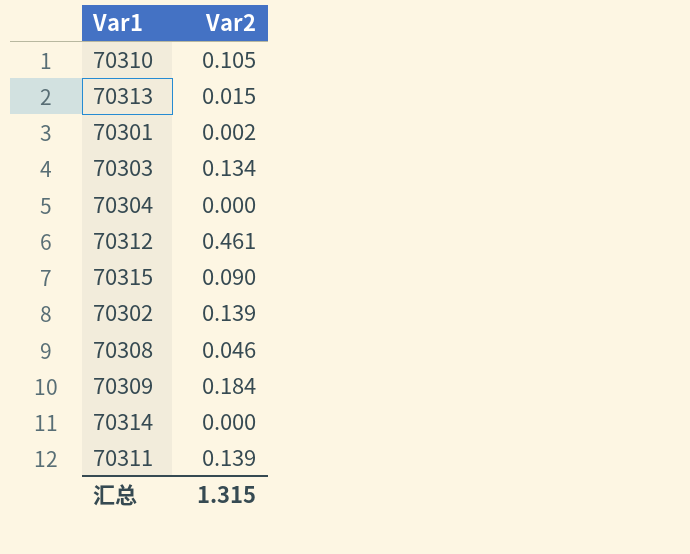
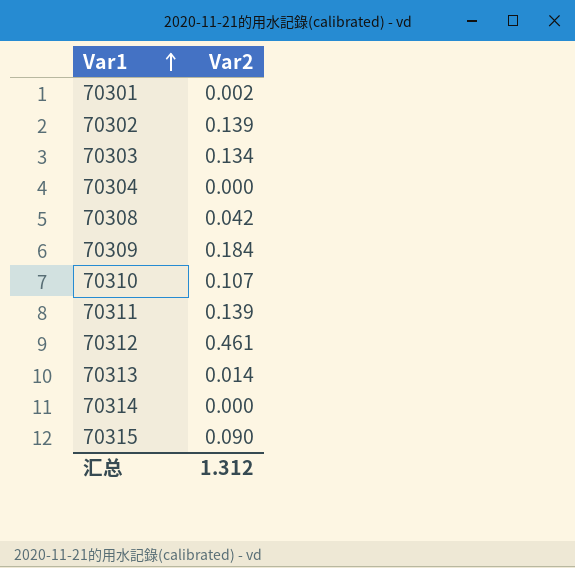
row order: none -> Var1 ascending
70308 | Var2: 0.046 -> 0.042
70310 | Var2: 0.105 -> 0.107
70313 | Var2: 0.015 -> 0.014
汇总 | Var2: 1.315 -> 1.312

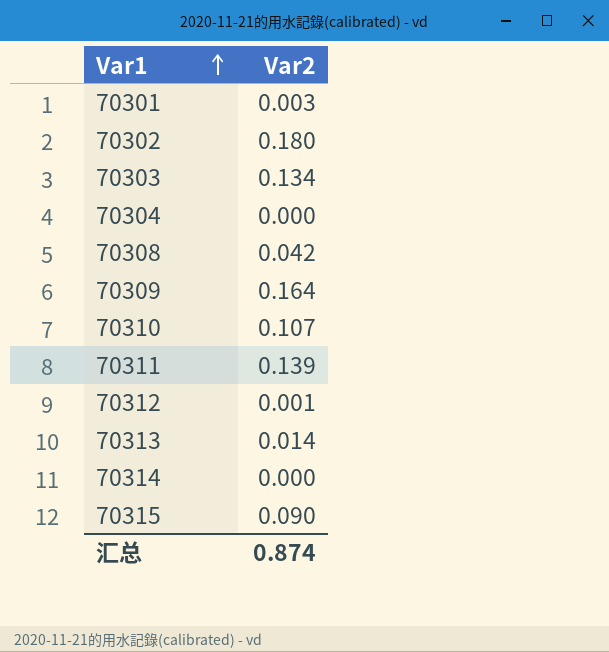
70301 | Var2: 0.002 -> 0.003
70302 | Var2: 0.139 -> 0.180
70309 | Var2: 0.184 -> 0.164
70312 | Var2: 0.461 -> 0.001
汇总 | Var2: 1.312 -> 0.874

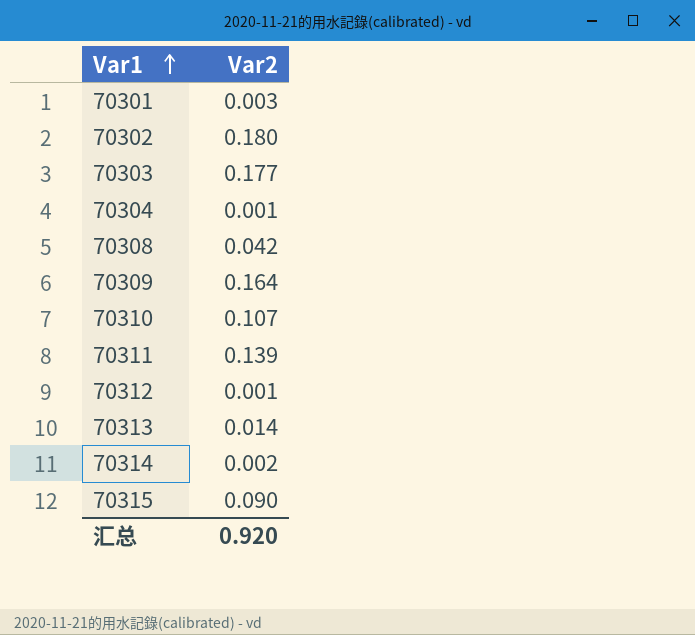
70303 | Var2: 0.134 -> 0.177
70304 | Var2: 0.000 -> 0.001
70314 | Var2: 0.000 -> 0.002
汇总 | Var2: 0.874 -> 0.920

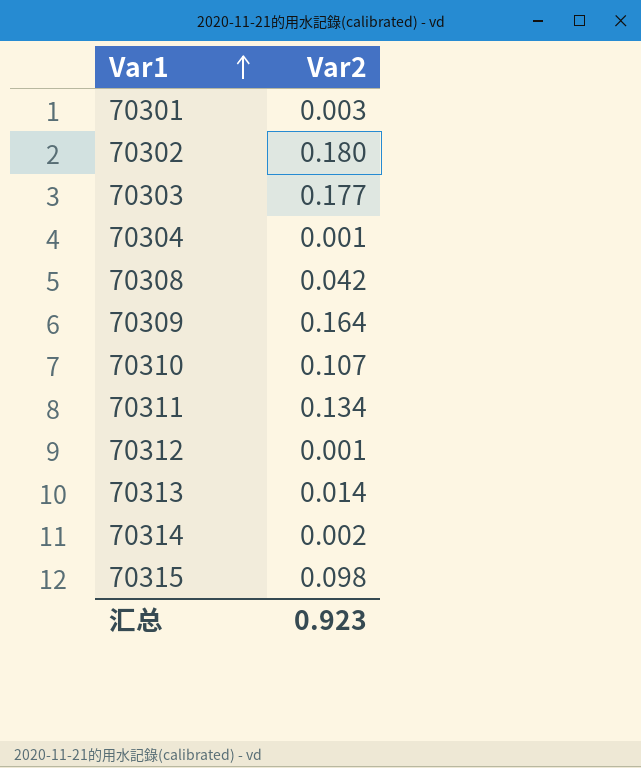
70311 | Var2: 0.139 -> 0.134
70315 | Var2: 0.090 -> 0.098
汇总 | Var2: 0.920 -> 0.923

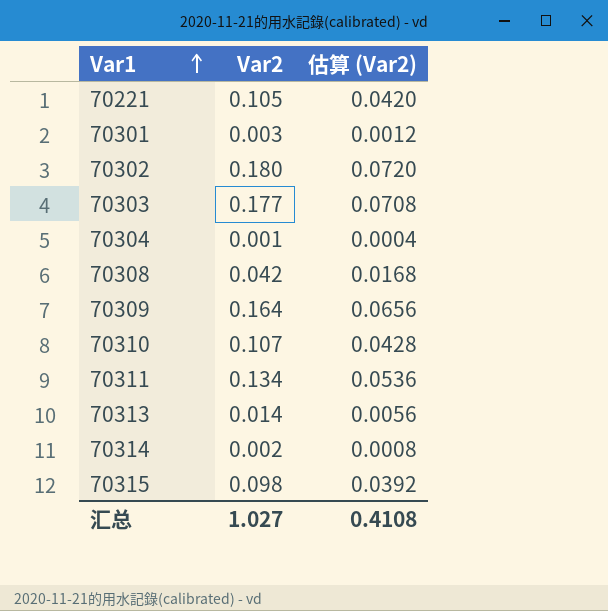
column 估算 (Var2) | formula: none -> [Var2] * 0.4
row 70312: 0.001 -> none
row 70221: none -> 0.105 | 0.0420
汇总 | Var2: 0.923 -> 1.027

